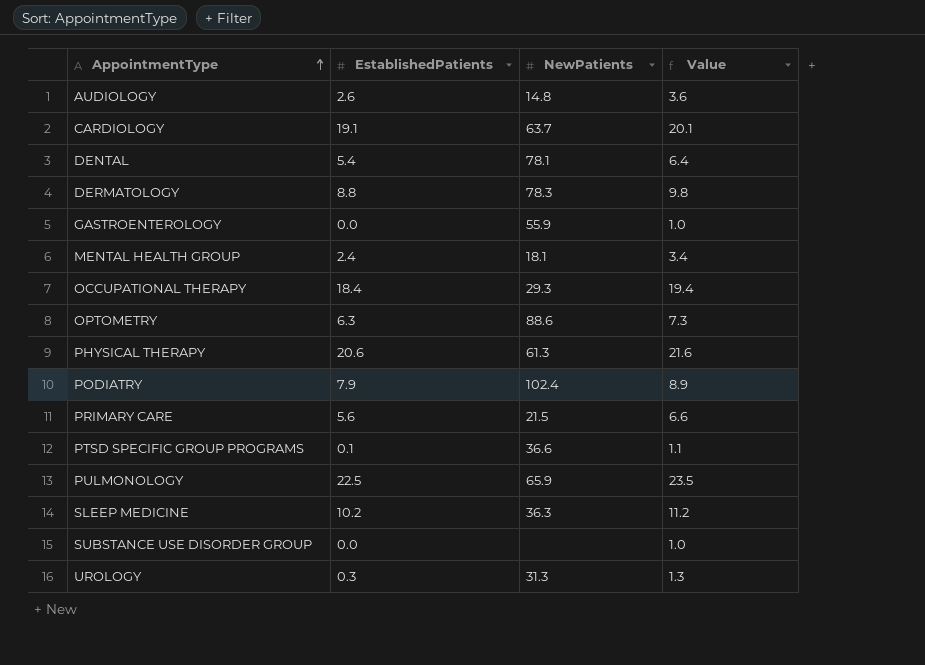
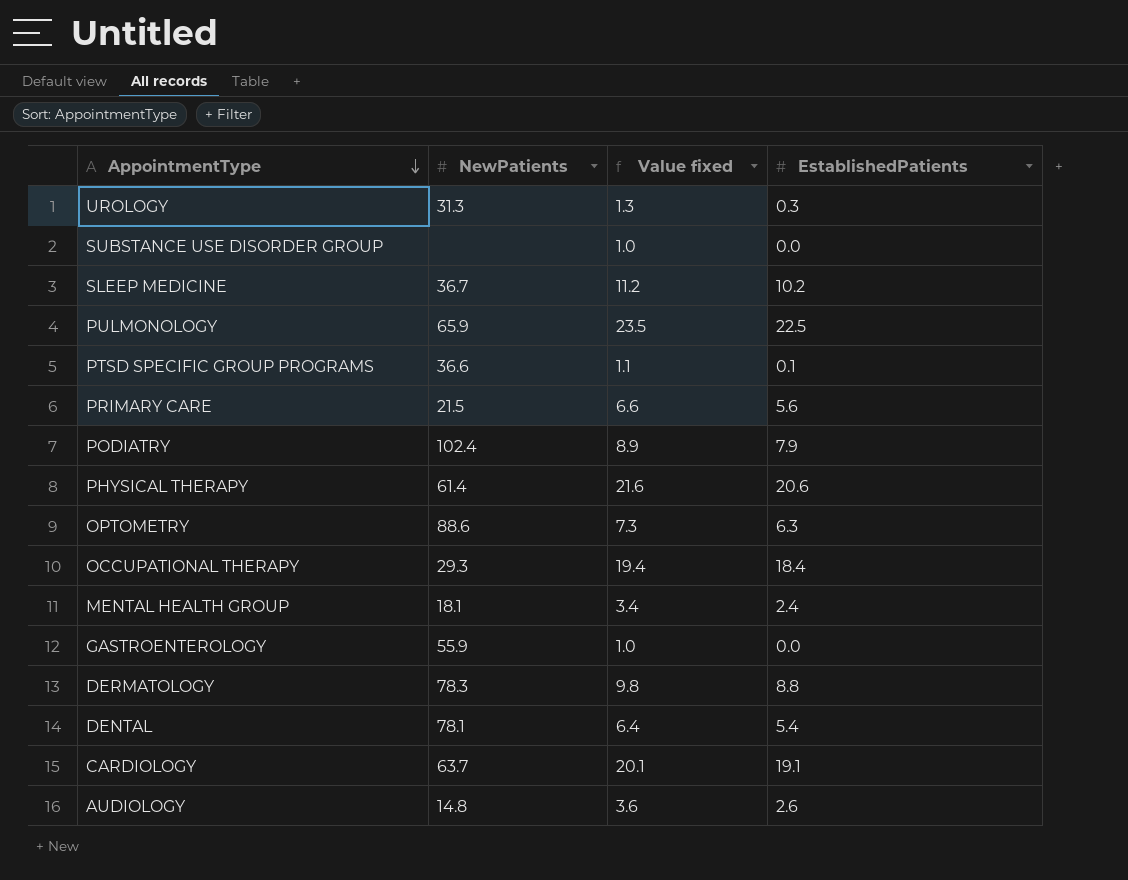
row order: AppointmentType ascending -> AppointmentType descending
column name: Value -> Value fixed
column EstablishedPatients | position: 2 -> 4
SLEEP MEDICINE | NewPatients: 36.3 -> 36.7
PHYSICAL THERAPY | NewPatients: 61.3 -> 61.4

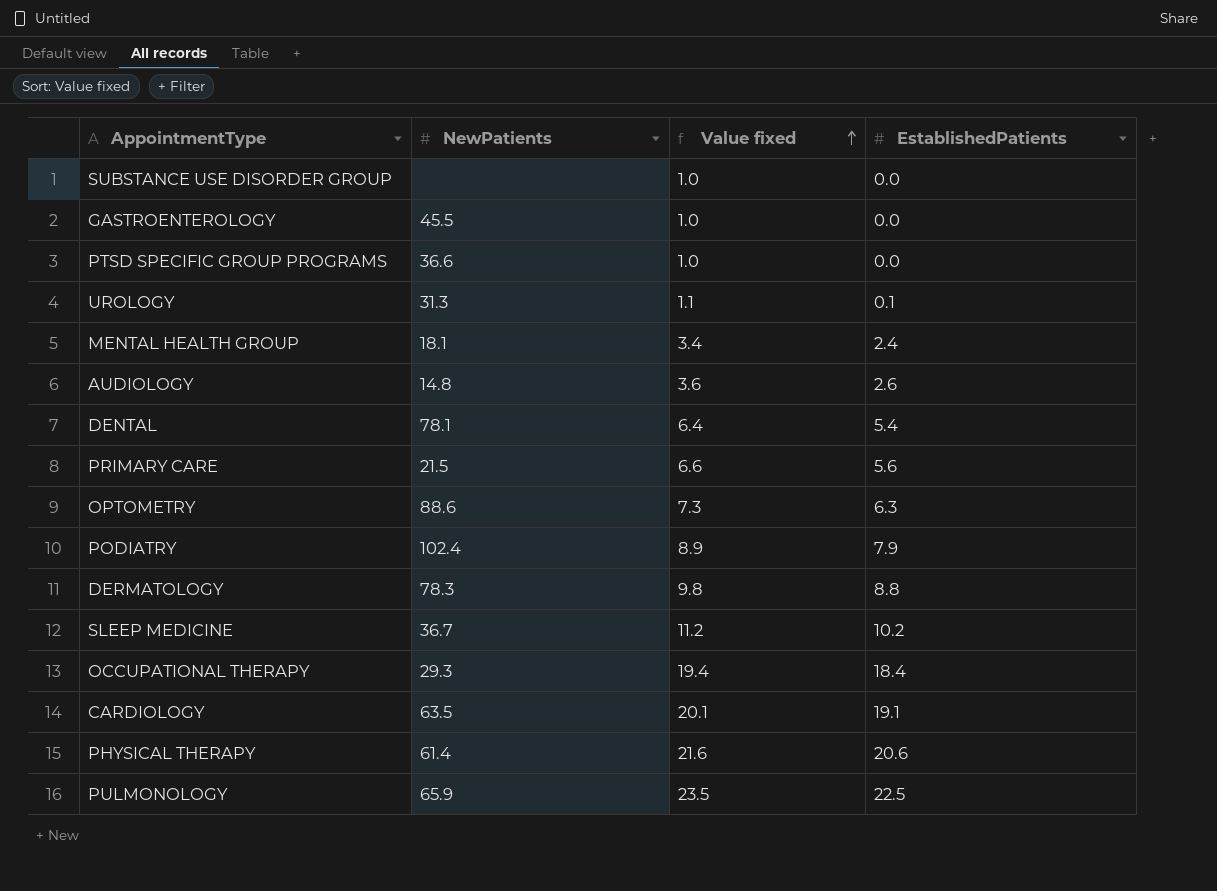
row order: AppointmentType descending -> Value fixed ascending
GASTROENTEROLOGY | NewPatients: 55.9 -> 45.5
PTSD SPECIFIC GROUP PROGRAMS | Value fixed: 1.1 -> 1.0
PTSD SPECIFIC GROUP PROGRAMS | EstablishedPatients: 0.1 -> 0.0
UROLOGY | Value fixed: 1.3 -> 1.1
UROLOGY | EstablishedPatients: 0.3 -> 0.1
CARDIOLOGY | NewPatients: 63.7 -> 63.5

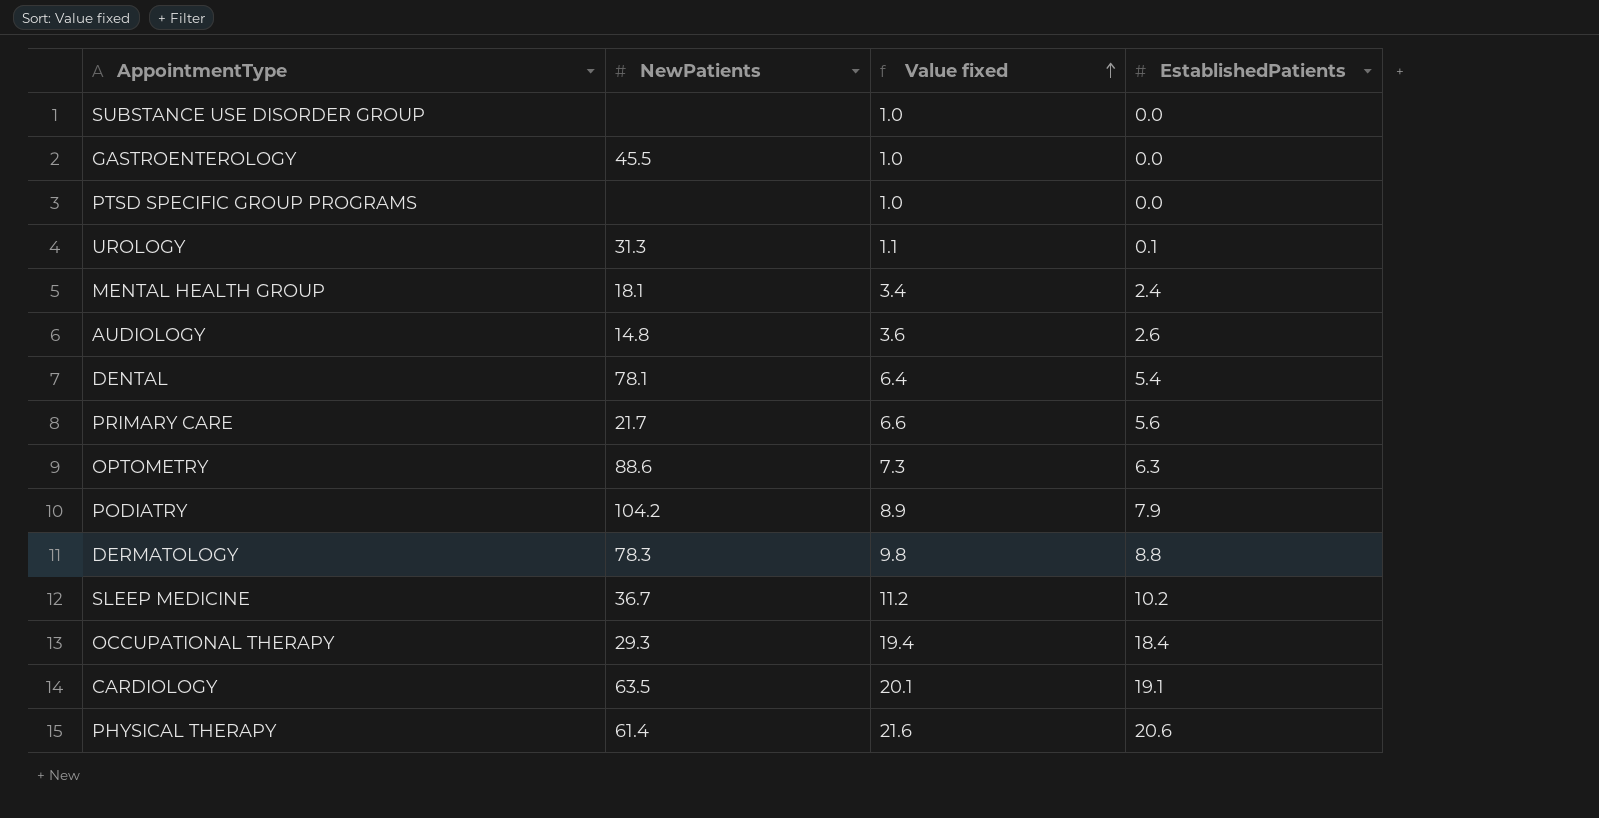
row PULMONOLOGY: 65.9 | 23.5 | 22.5 -> none
PTSD SPECIFIC GROUP PROGRAMS | NewPatients: 36.6 -> none
PRIMARY CARE | NewPatients: 21.5 -> 21.7
PODIATRY | NewPatients: 102.4 -> 104.2

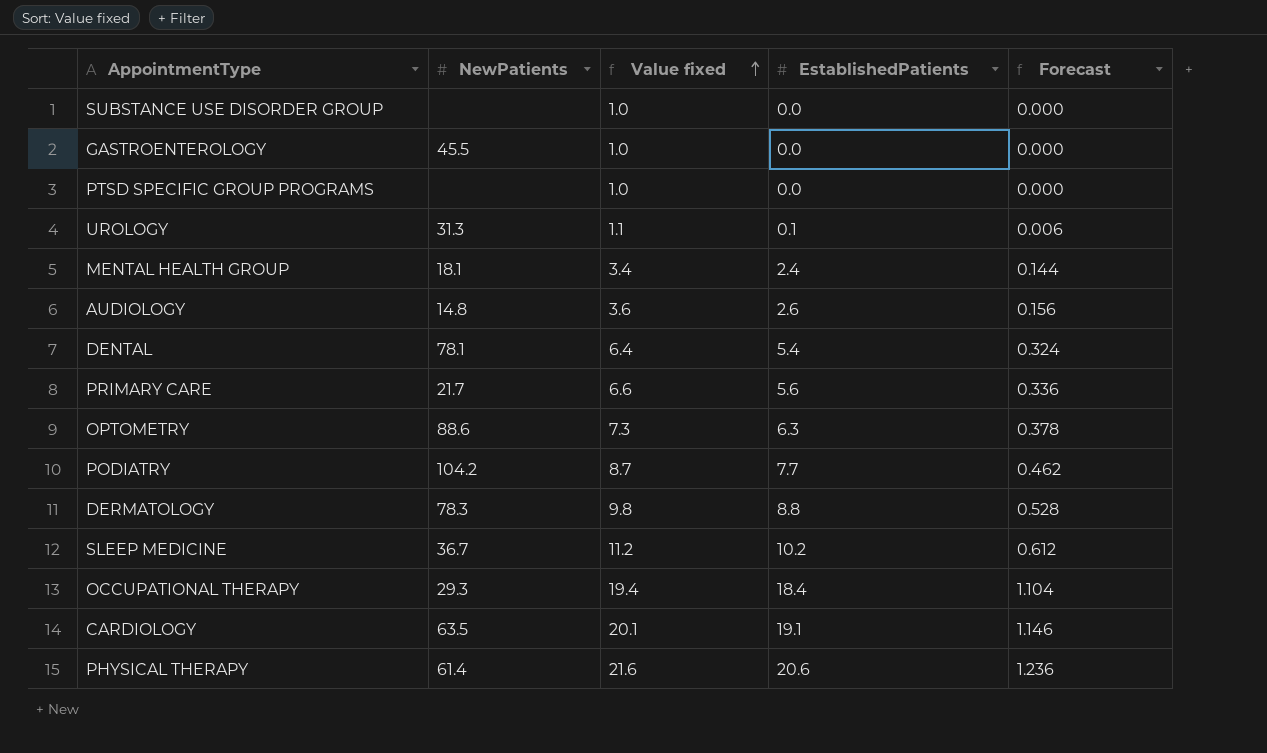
column Forecast | formula: none -> [EstablishedPatients] * 0.06
PODIATRY | Value fixed: 8.9 -> 8.7
PODIATRY | EstablishedPatients: 7.9 -> 7.7

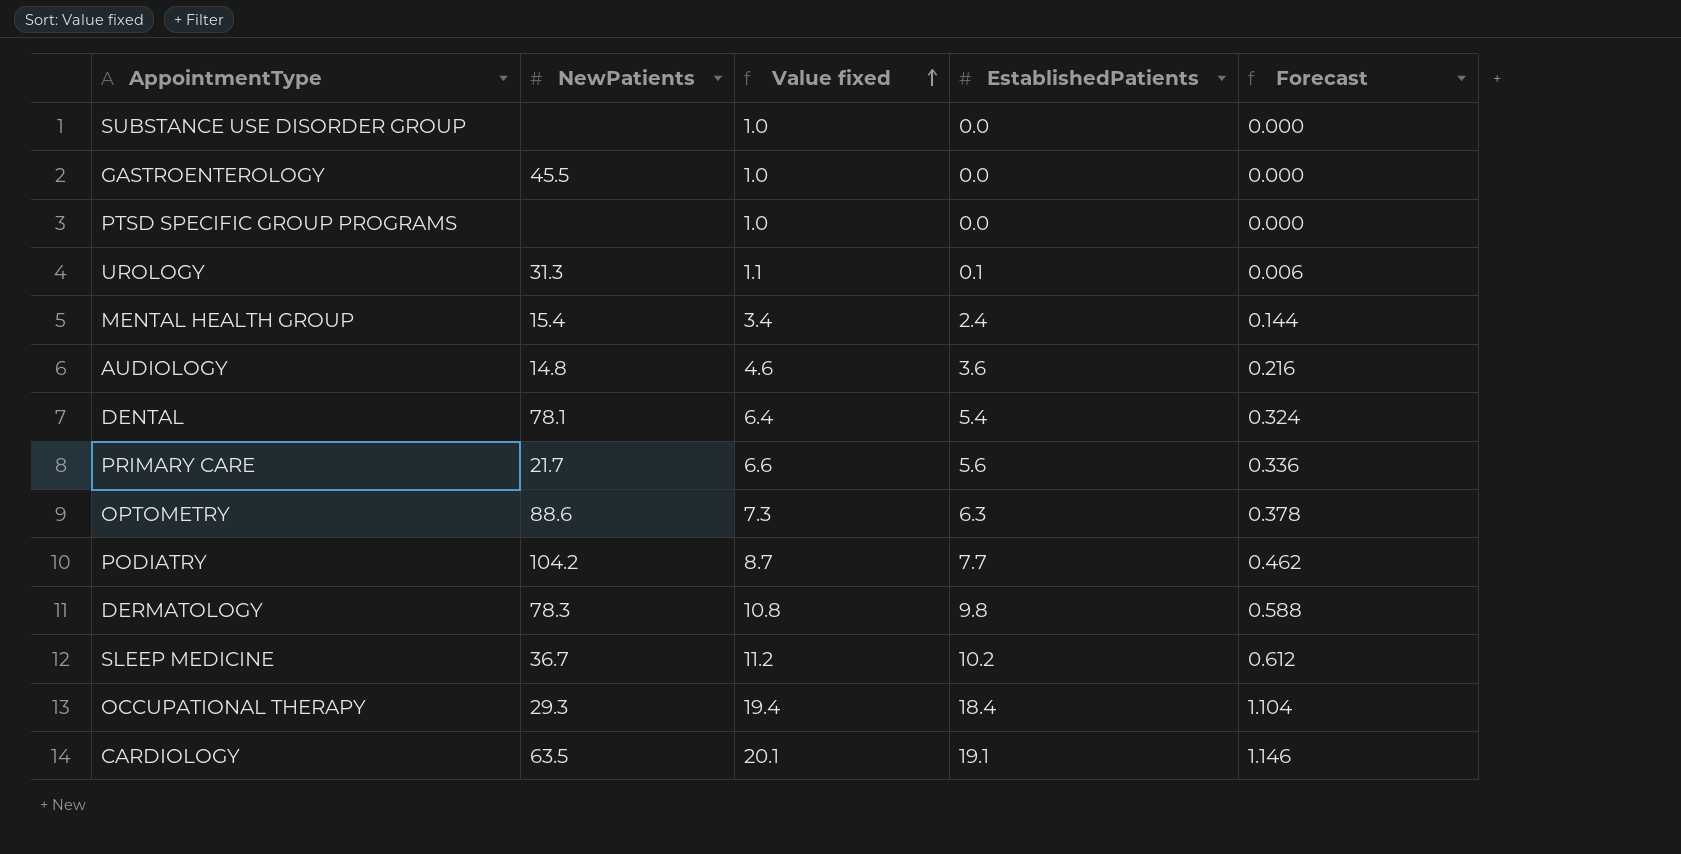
row PHYSICAL THERAPY: 61.4 | 21.6 | 20.6 | 1.236 -> none
MENTAL HEALTH GROUP | NewPatients: 18.1 -> 15.4
AUDIOLOGY | Value fixed: 3.6 -> 4.6
AUDIOLOGY | EstablishedPatients: 2.6 -> 3.6
AUDIOLOGY | Forecast: 0.156 -> 0.216
DERMATOLOGY | Value fixed: 9.8 -> 10.8
DERMATOLOGY | EstablishedPatients: 8.8 -> 9.8
DERMATOLOGY | Forecast: 0.528 -> 0.588

